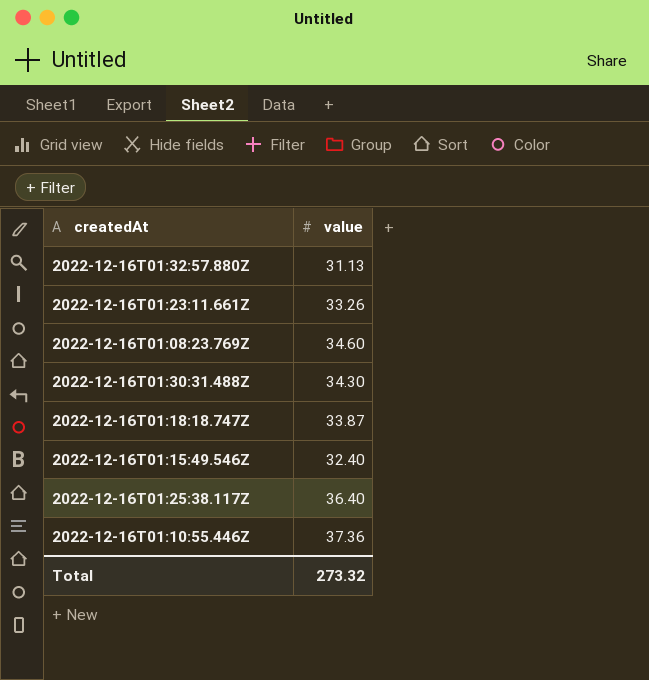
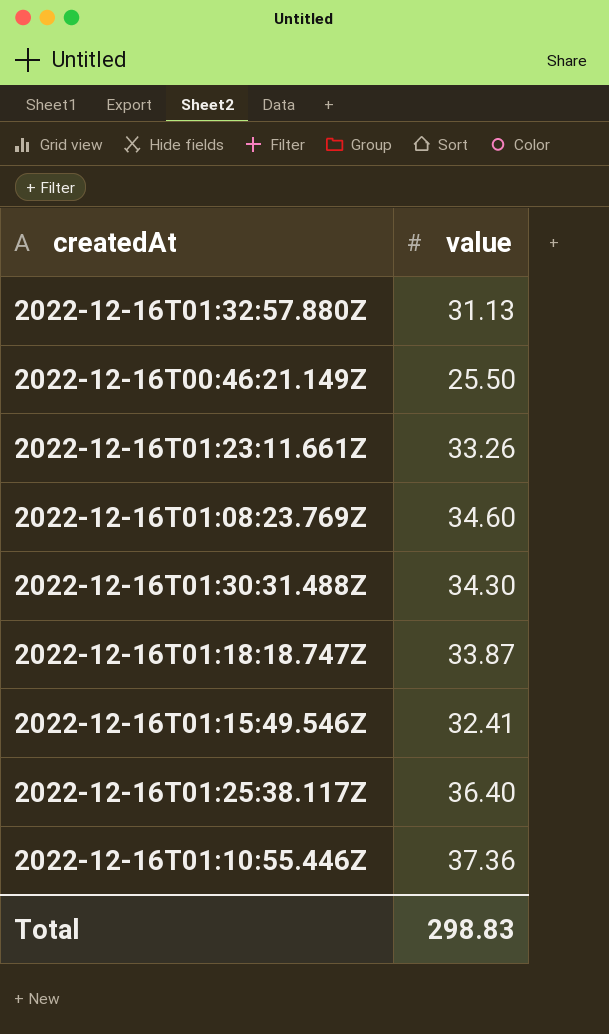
row 2022-12-16T00:46:21.149Z: none -> 25.50
2022-12-16T01:15:49.546Z | value: 32.40 -> 32.41
Total | value: 273.32 -> 298.83

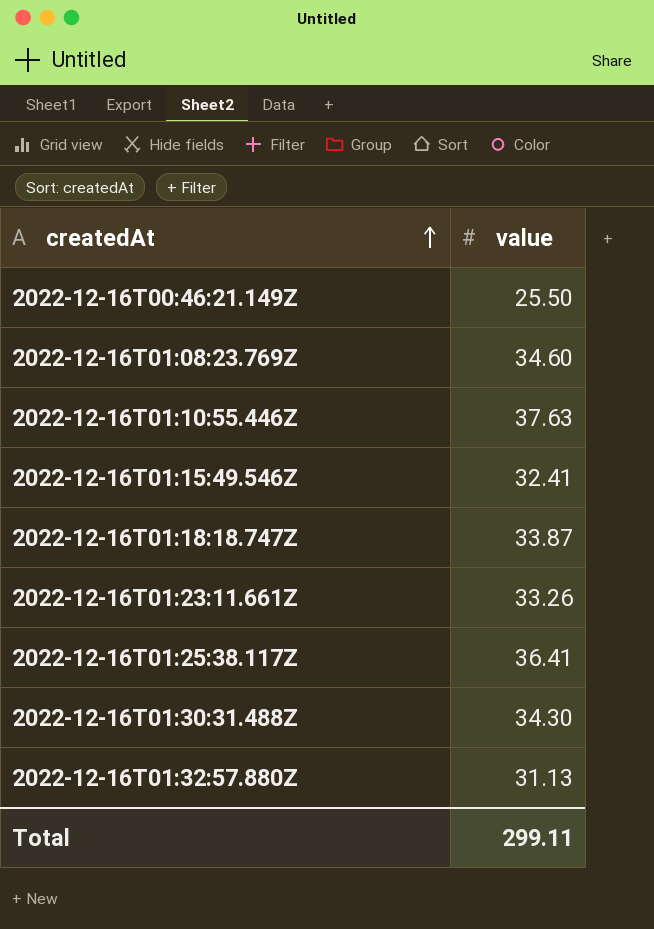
row order: none -> createdAt ascending
2022-12-16T01:10:55.446Z | value: 37.36 -> 37.63
2022-12-16T01:25:38.117Z | value: 36.40 -> 36.41
Total | value: 298.83 -> 299.11

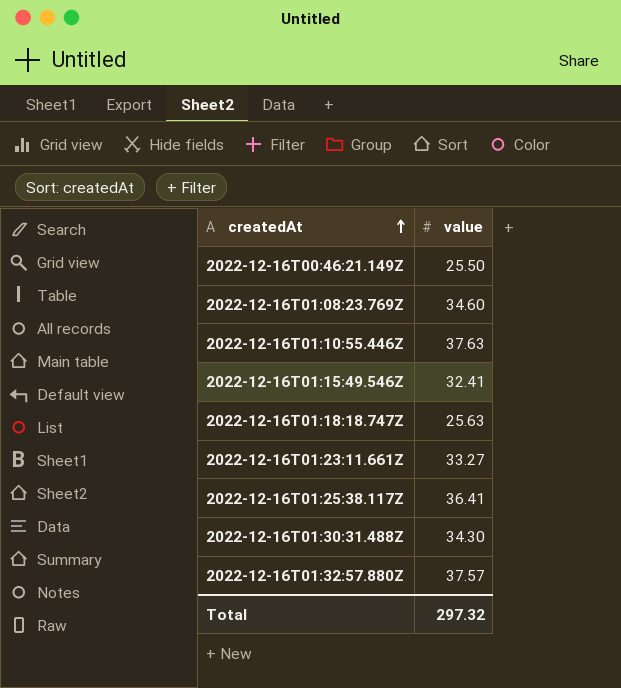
2022-12-16T01:18:18.747Z | value: 33.87 -> 25.63
2022-12-16T01:23:11.661Z | value: 33.26 -> 33.27
2022-12-16T01:32:57.880Z | value: 31.13 -> 37.57
Total | value: 299.11 -> 297.32

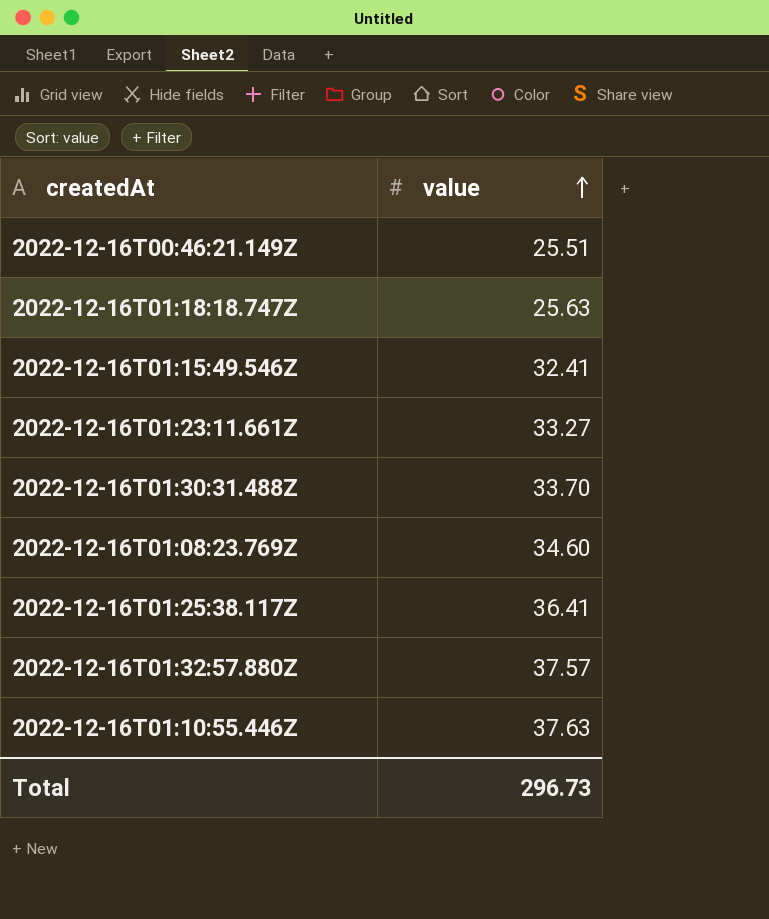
row order: createdAt ascending -> value ascending
2022-12-16T00:46:21.149Z | value: 25.50 -> 25.51
2022-12-16T01:30:31.488Z | value: 34.30 -> 33.70
Total | value: 297.32 -> 296.73

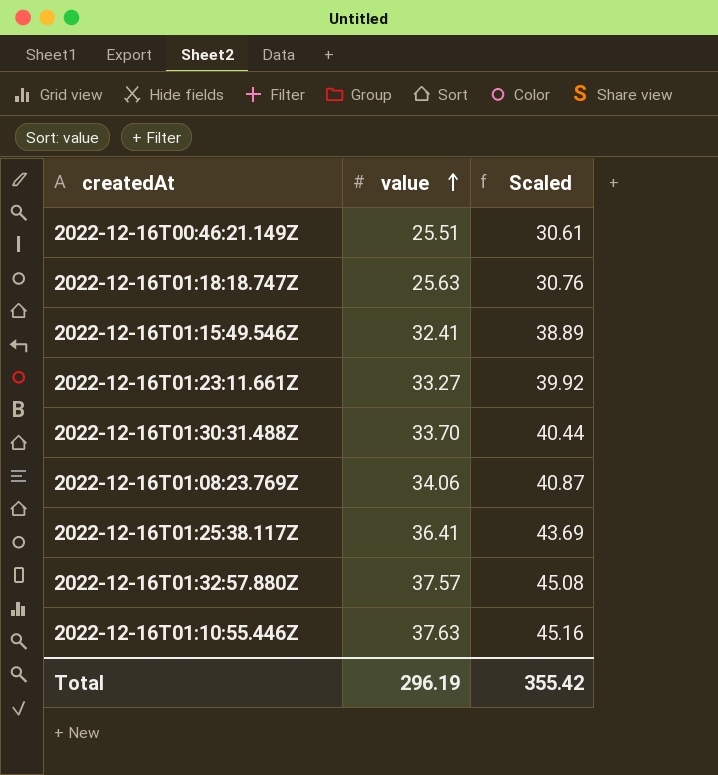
column Scaled | formula: none -> [value] * 1.2
2022-12-16T01:08:23.769Z | value: 34.60 -> 34.06
Total | value: 296.73 -> 296.19

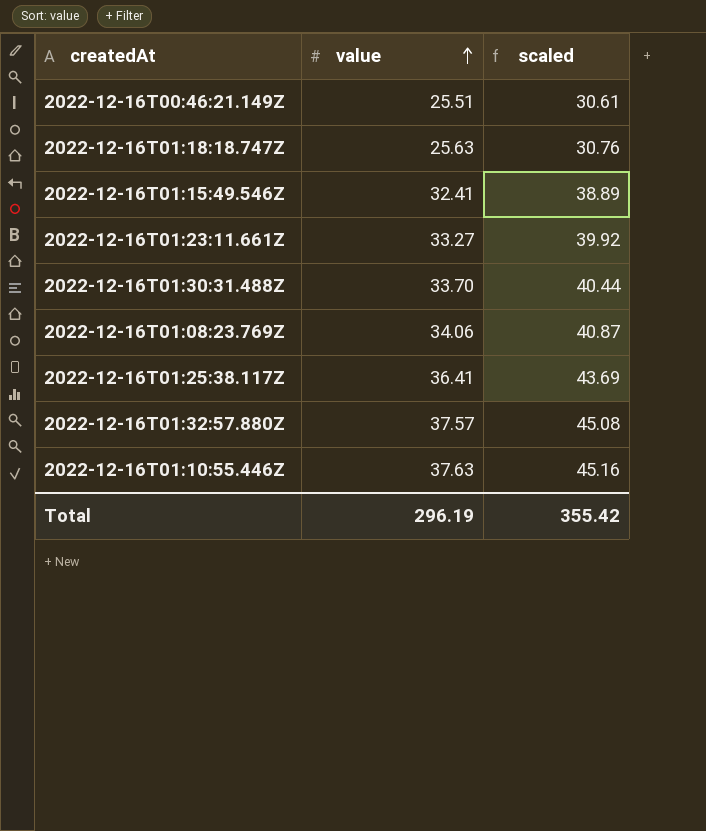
column name: Scaled -> scaled

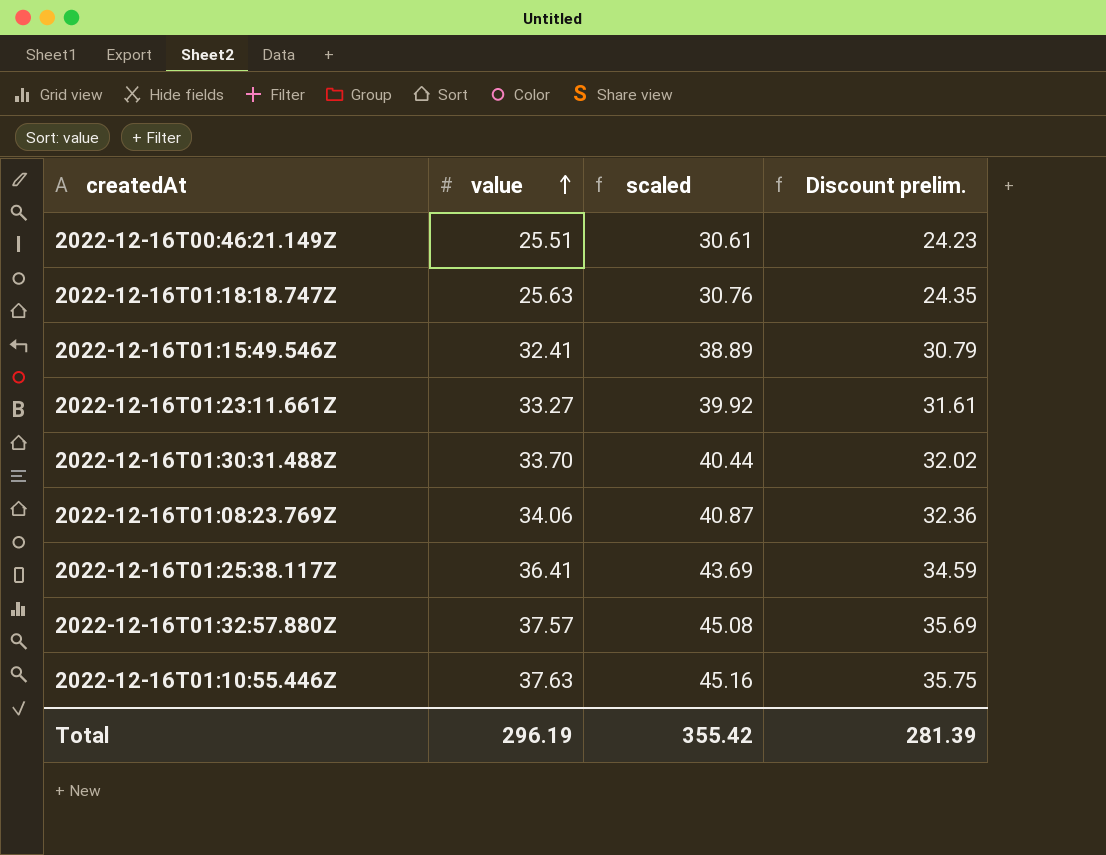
column Discount prelim. | formula: none -> [value] * 0.95

